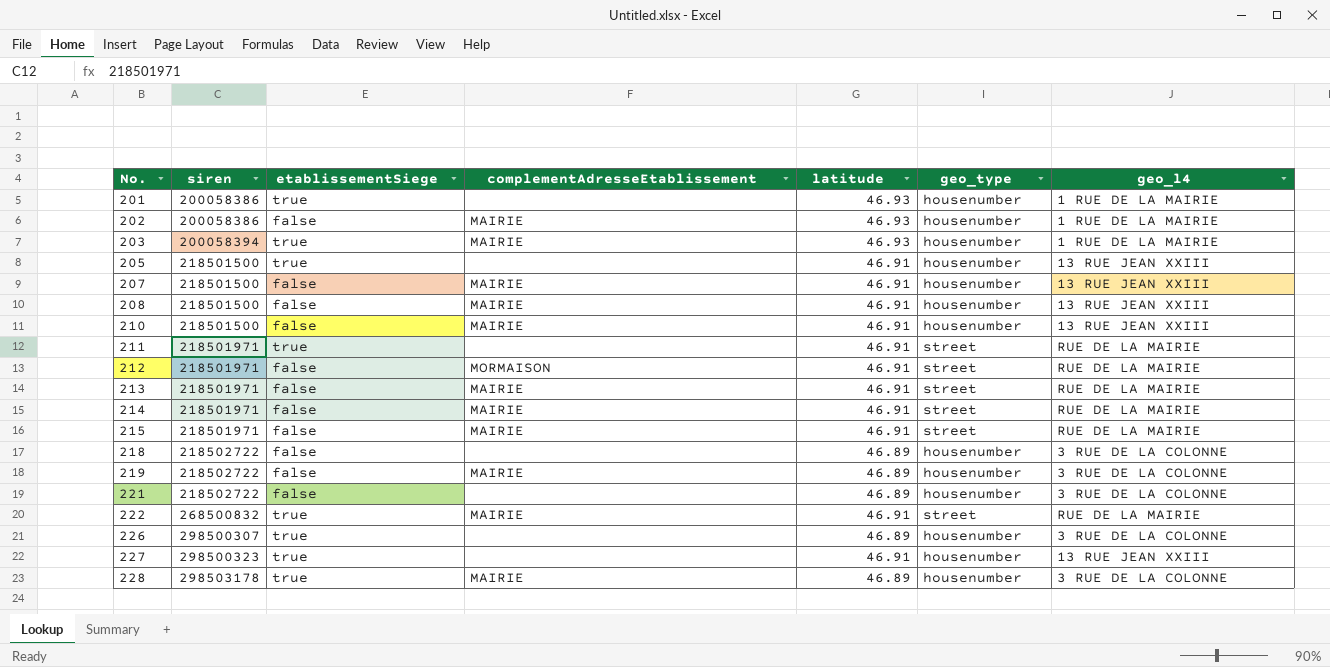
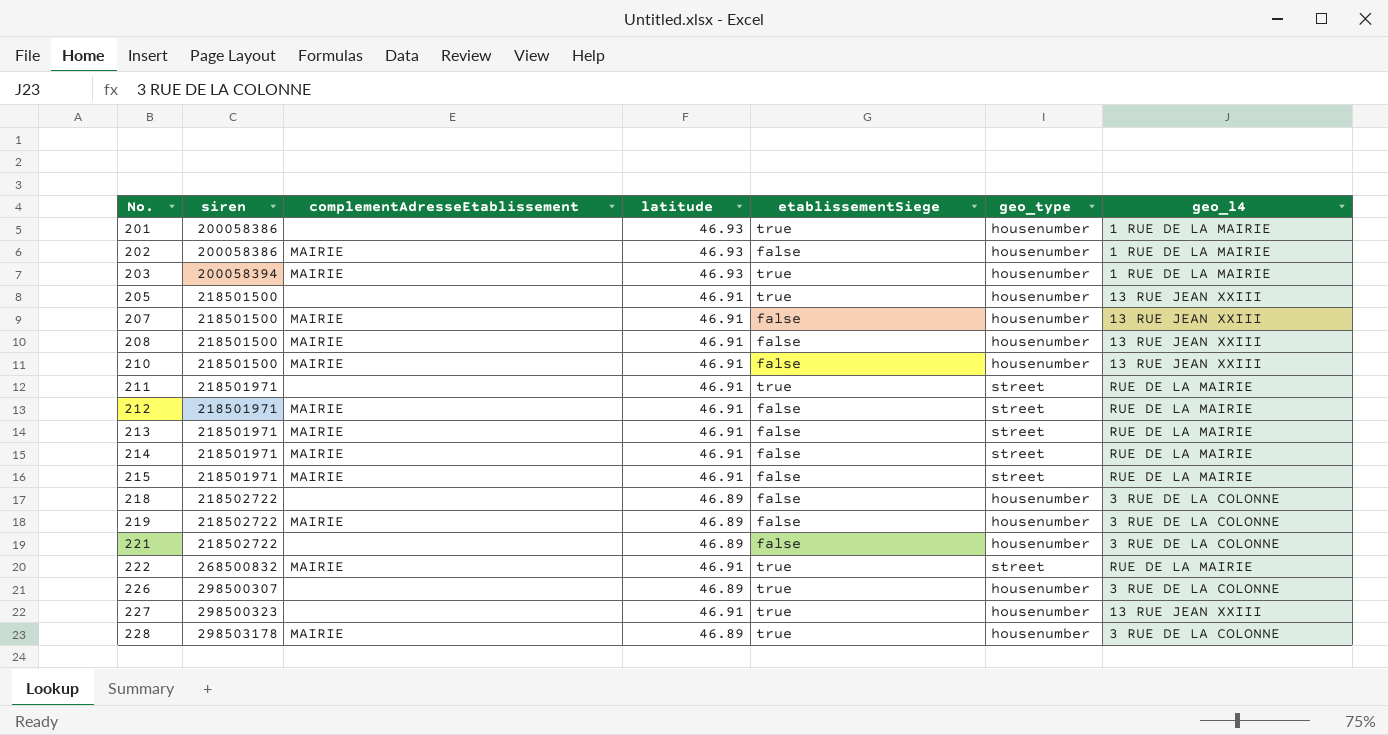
column etablissementSiege | position: 3 -> 5
212 | complementAdresseEtablissement: MORMAISON -> MAIRIE

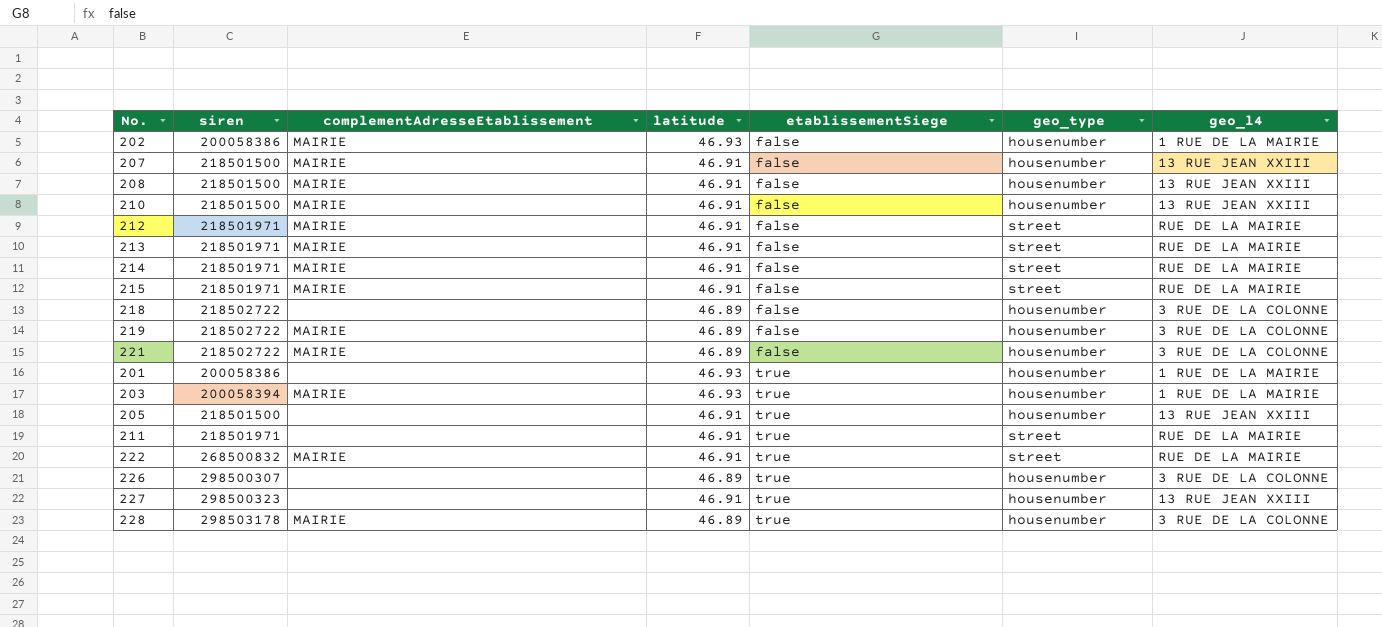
row order: No. ascending -> etablissementSiege ascending
221 | complementAdresseEtablissement: none -> MAIRIE

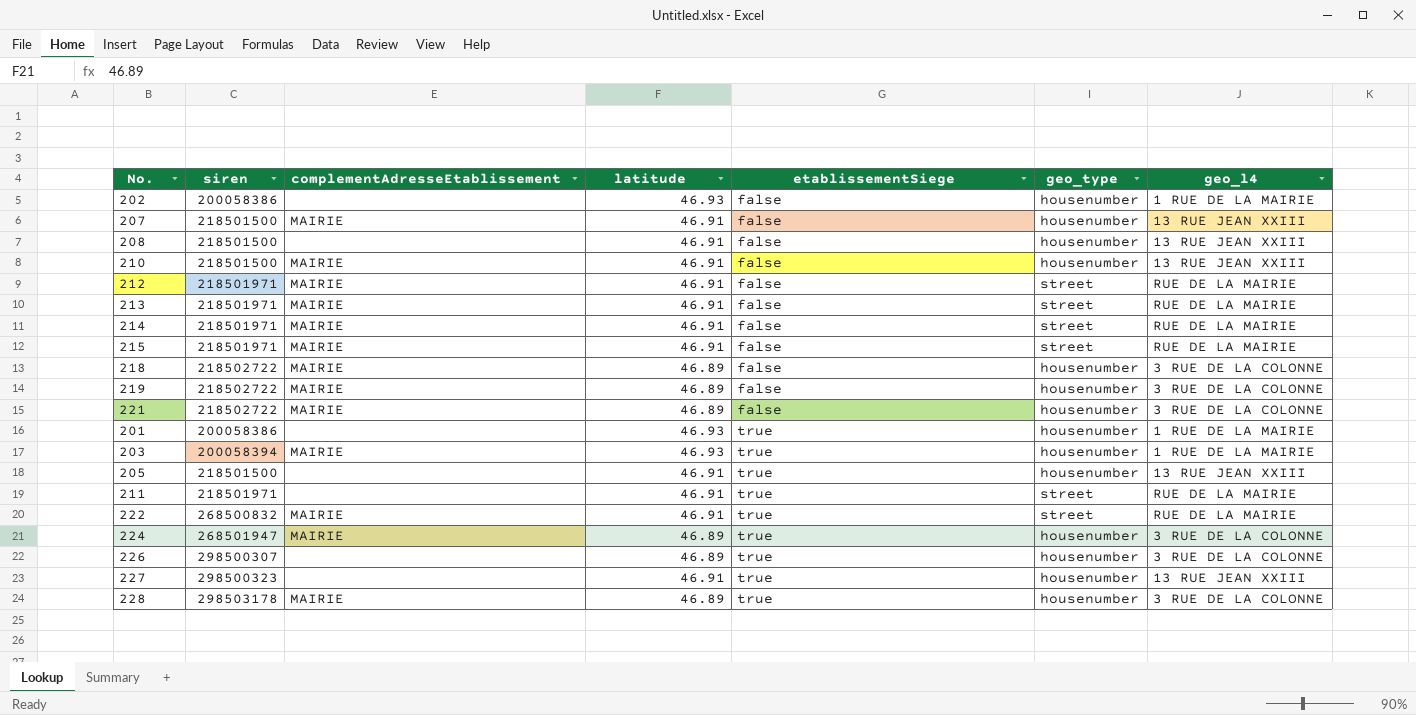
202 | complementAdresseEtablissement: MAIRIE -> none
208 | complementAdresseEtablissement: MAIRIE -> none
218 | complementAdresseEtablissement: none -> MAIRIE
row 224: none -> 268501947 | MAIRIE | 46.89 | true | housenumber | 3 RUE DE LA COLONNE

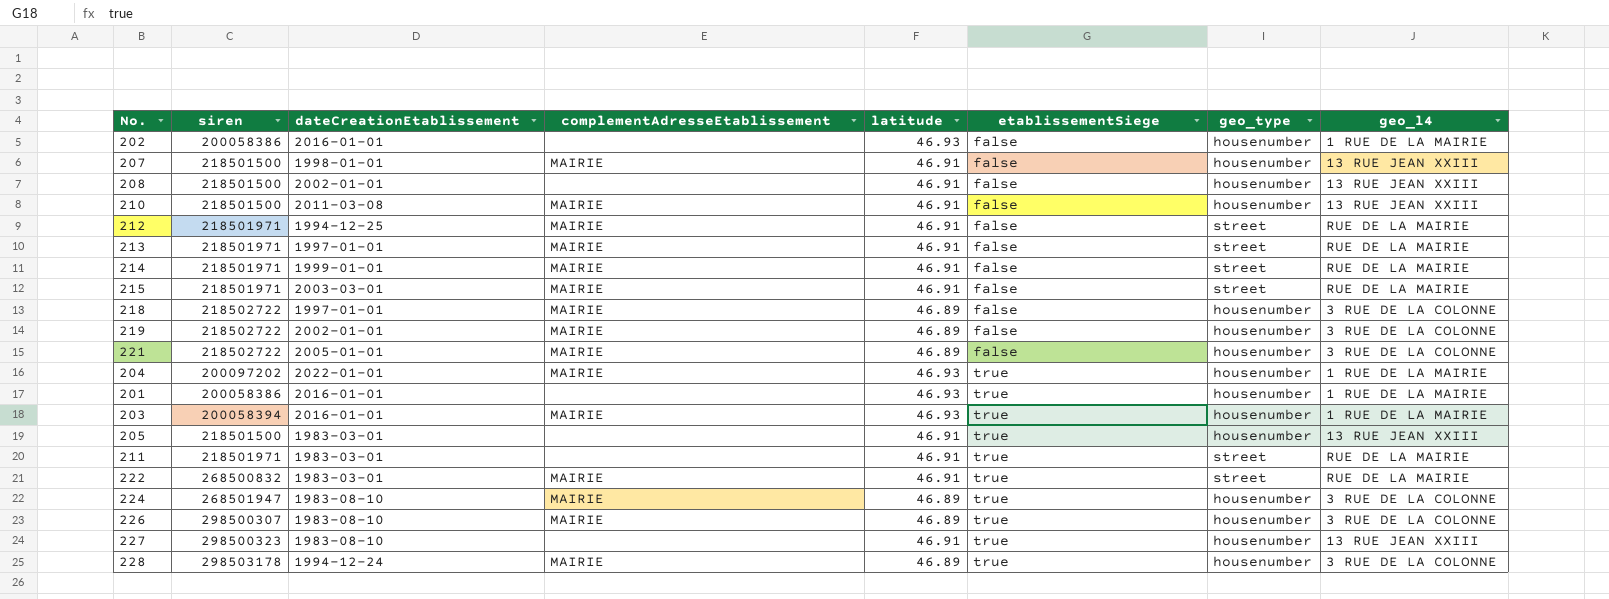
column dateCreationEtablissement | position: none -> 3
row 204: none -> 200097202 | 2022-01-01 | MAIRIE | 46.93 | true | housenumber | 1 RUE DE LA MAIRIE
226 | complementAdresseEtablissement: none -> MAIRIE

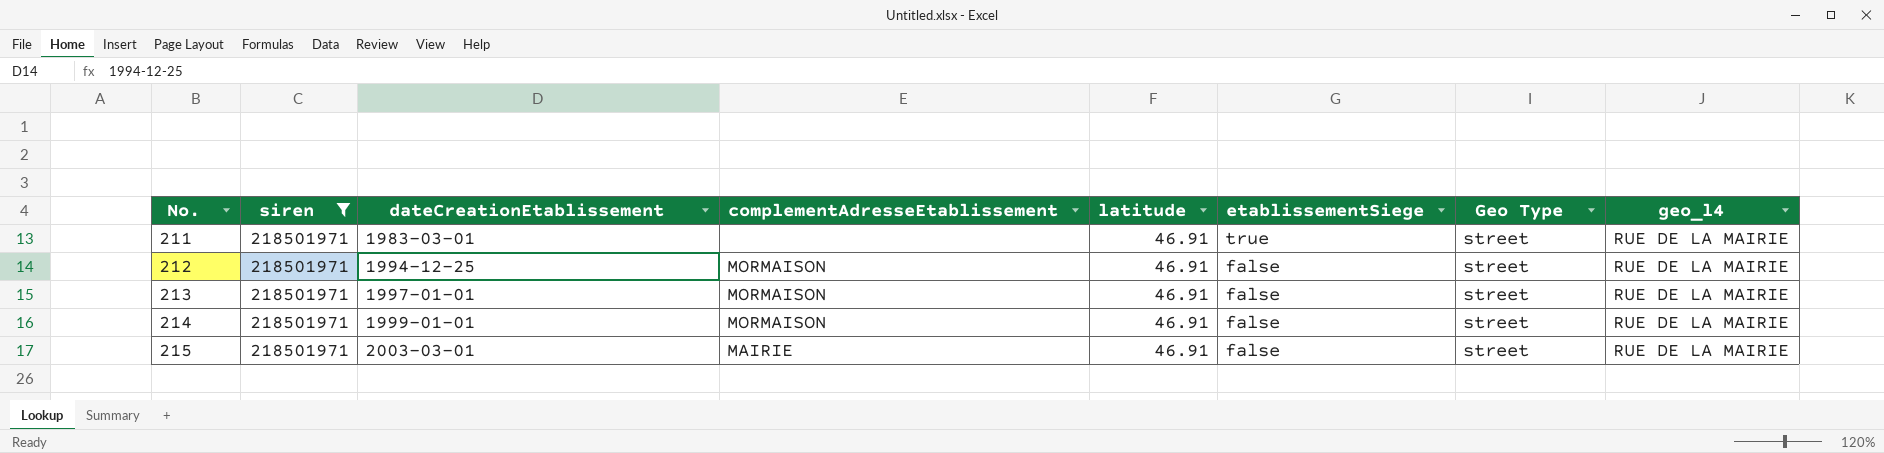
filter: none -> siren = 218501971
row order: etablissementSiege ascending -> No. ascending
column name: geo_type -> Geo Type
212 | complementAdresseEtablissement: MAIRIE -> MORMAISON
213 | complementAdresseEtablissement: MAIRIE -> MORMAISON
214 | complementAdresseEtablissement: MAIRIE -> MORMAISON

